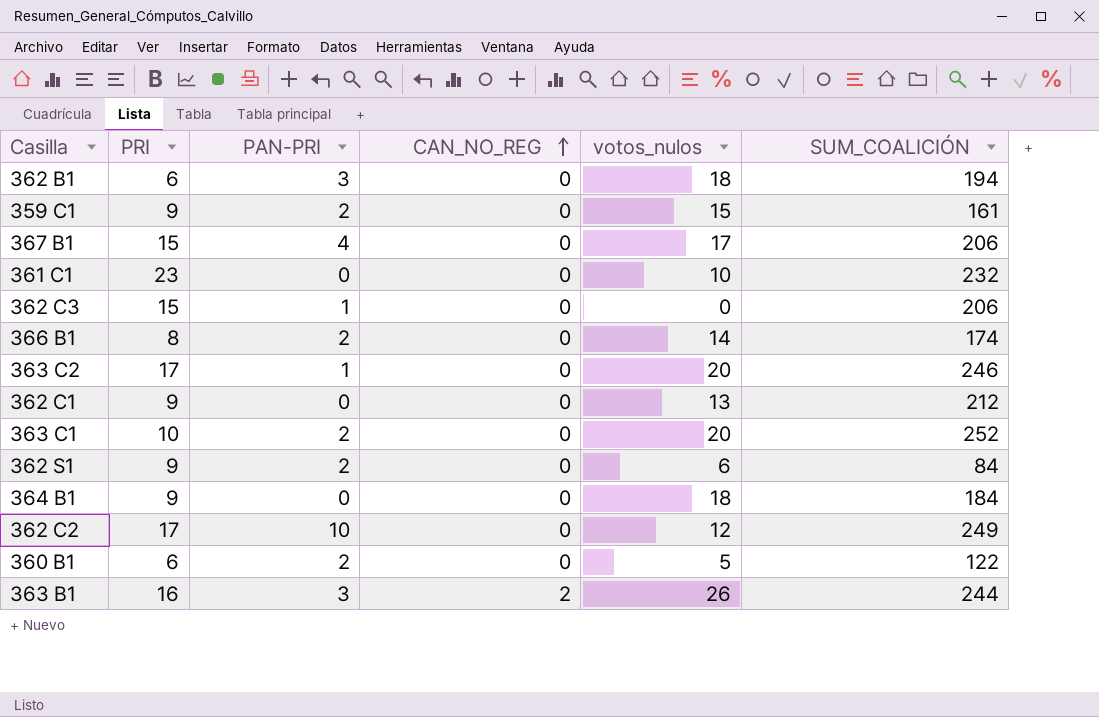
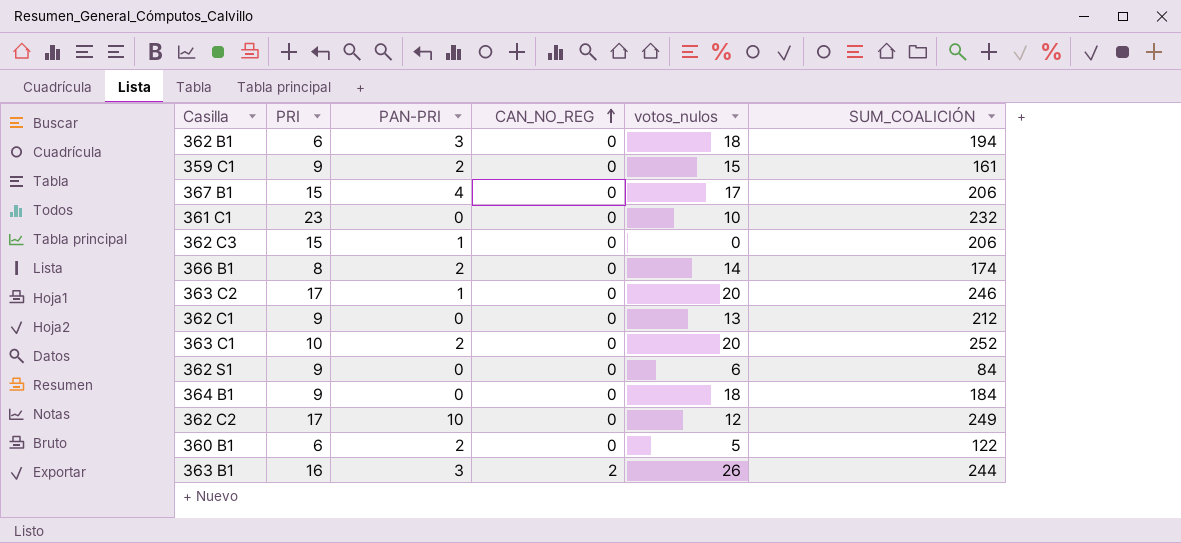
362 S1 | PAN-PRI: 2 -> 0

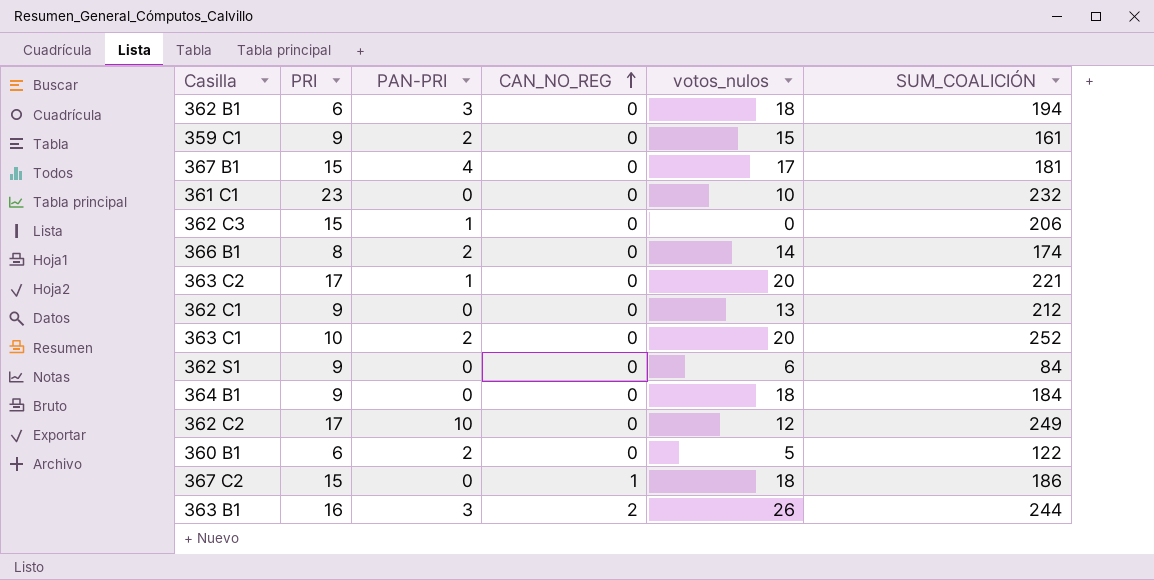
367 B1 | SUM_COALICIÓN: 206 -> 181
363 C2 | SUM_COALICIÓN: 246 -> 221
row 367 C2: none -> 15 | 0 | 1 | 18 | 186

